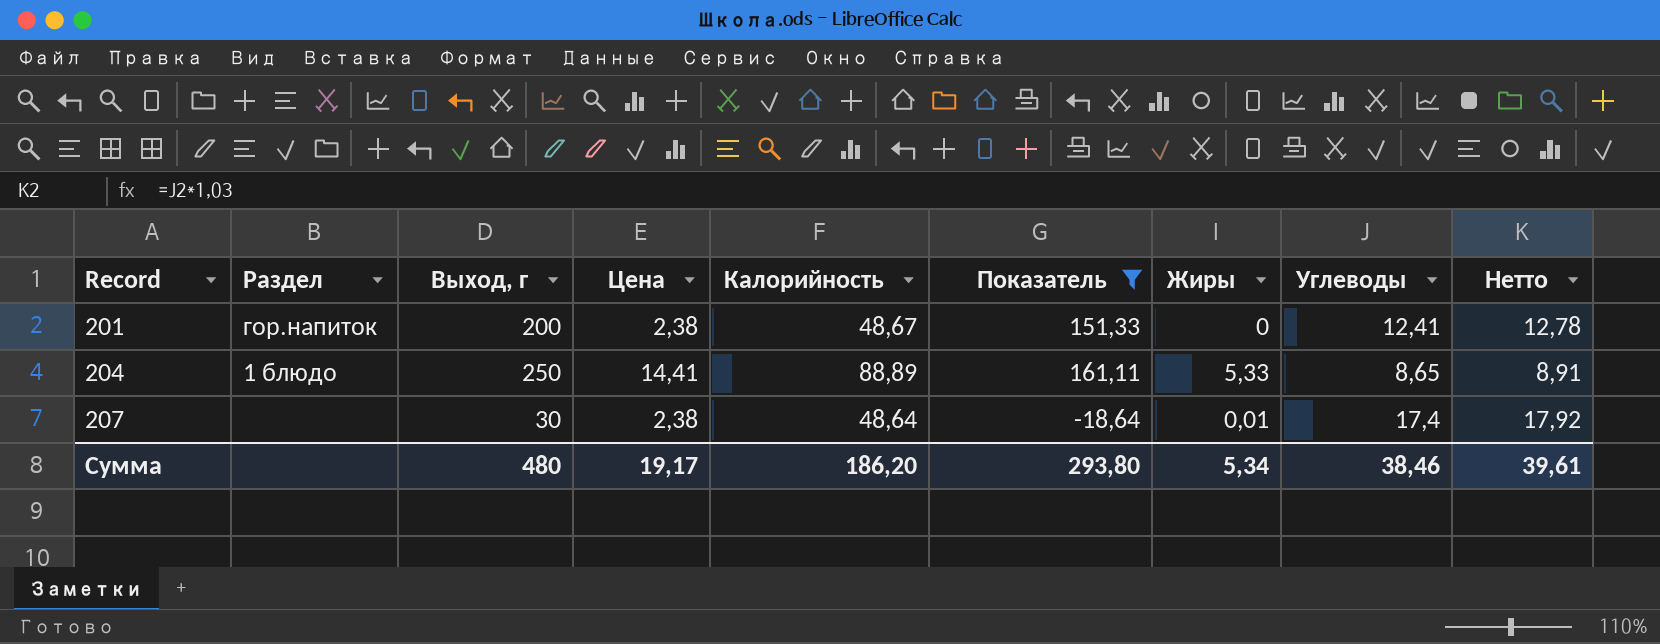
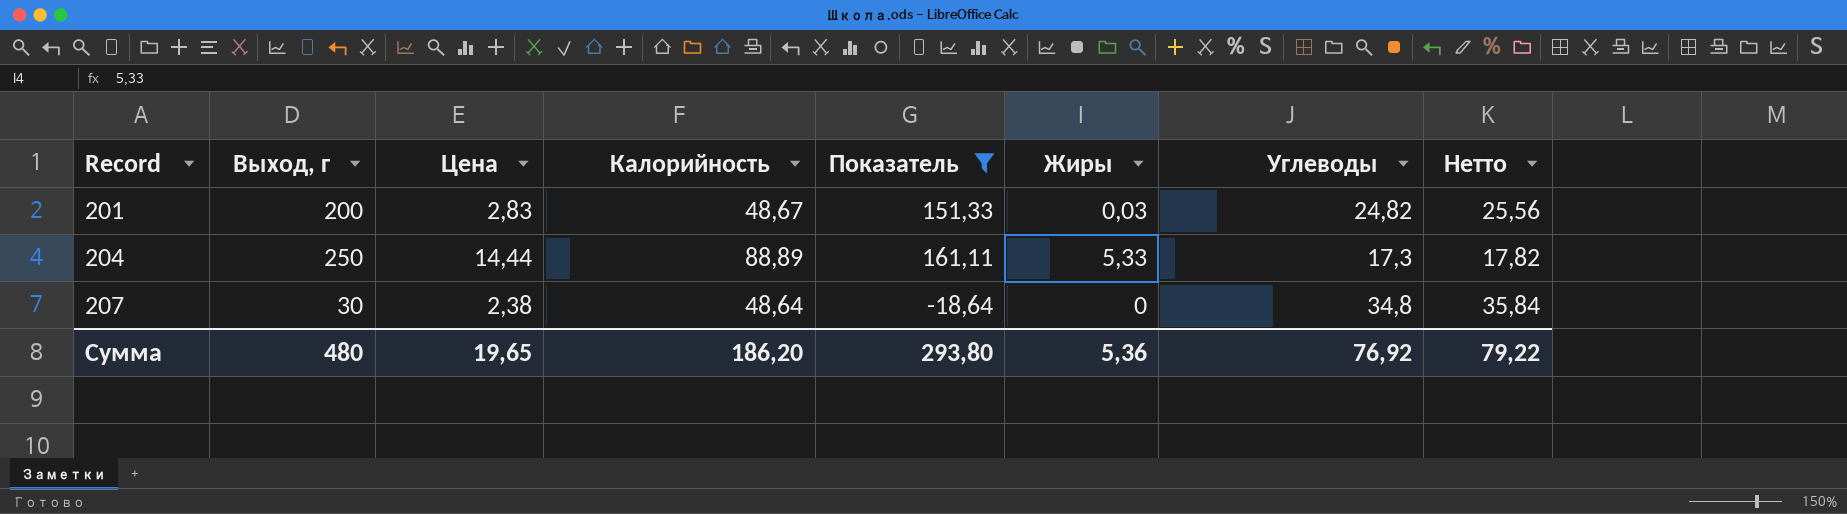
column Раздел | position: 2 -> none
201 | Цена: 2,38 -> 2,83
201 | Жиры: 0 -> 0,03
201 | Углеводы: 12,41 -> 24,82
201 | Нетто: 12,78 -> 25,56
204 | Цена: 14,41 -> 14,44
204 | Углеводы: 8,65 -> 17,3
204 | Нетто: 8,91 -> 17,82
207 | Жиры: 0,01 -> 0
207 | Углеводы: 17,4 -> 34,8
207 | Нетто: 17,92 -> 35,84
Сумма | Цена: 19,17 -> 19,65
Сумма | Жиры: 5,34 -> 5,36
Сумма | Углеводы: 38,46 -> 76,92
Сумма | Нетто: 39,61 -> 79,22

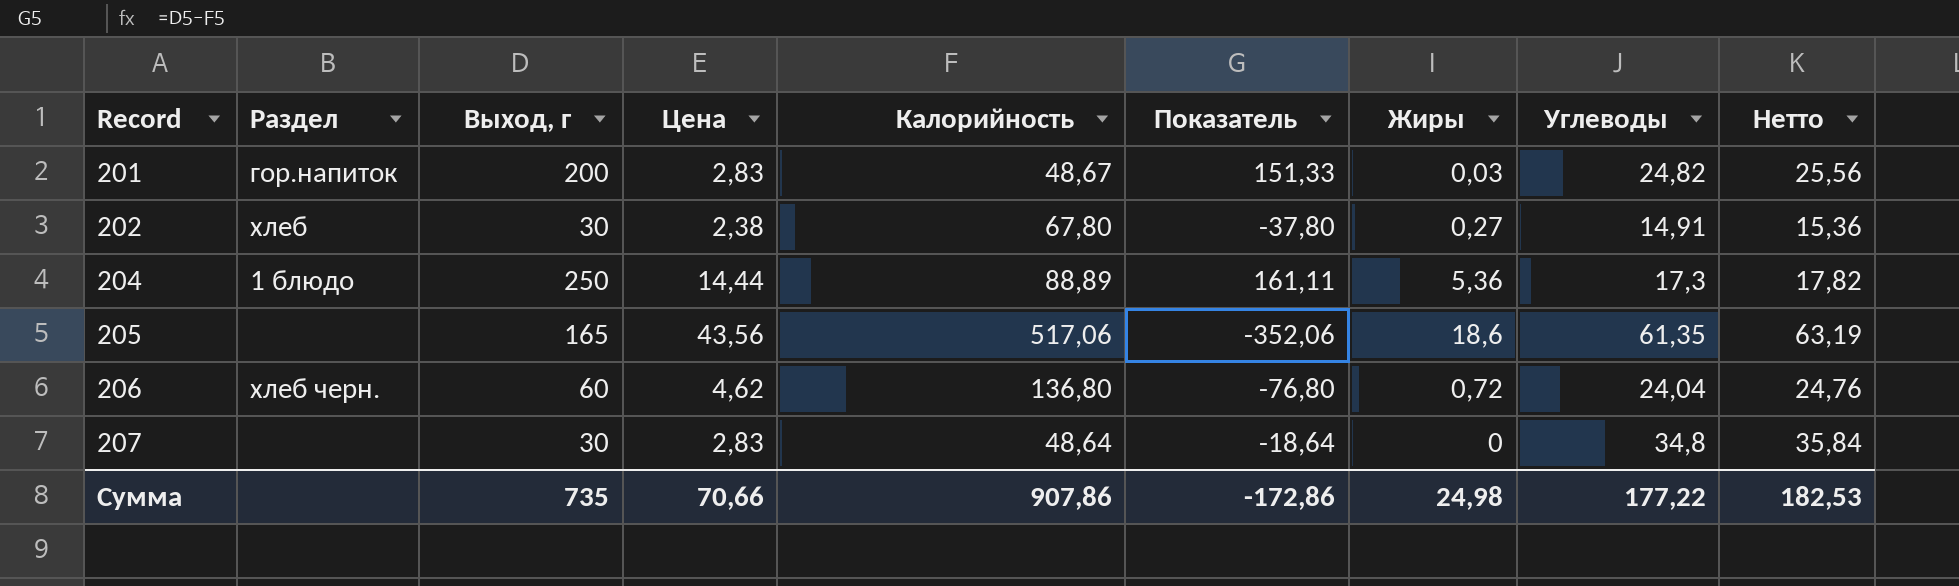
filter: Показатель >= -18,64 -> none
column Раздел | position: none -> 2
204 | Жиры: 5,33 -> 5,36
207 | Цена: 2,38 -> 2,83
Сумма | Выход, г: 480 -> 735
Сумма | Цена: 19,65 -> 70,66
Сумма | Калорийность: 186,20 -> 907,86
Сумма | Показатель: 293,80 -> -172,86
Сумма | Жиры: 5,36 -> 24,98
Сумма | Углеводы: 76,92 -> 177,22
Сумма | Нетто: 79,22 -> 182,53

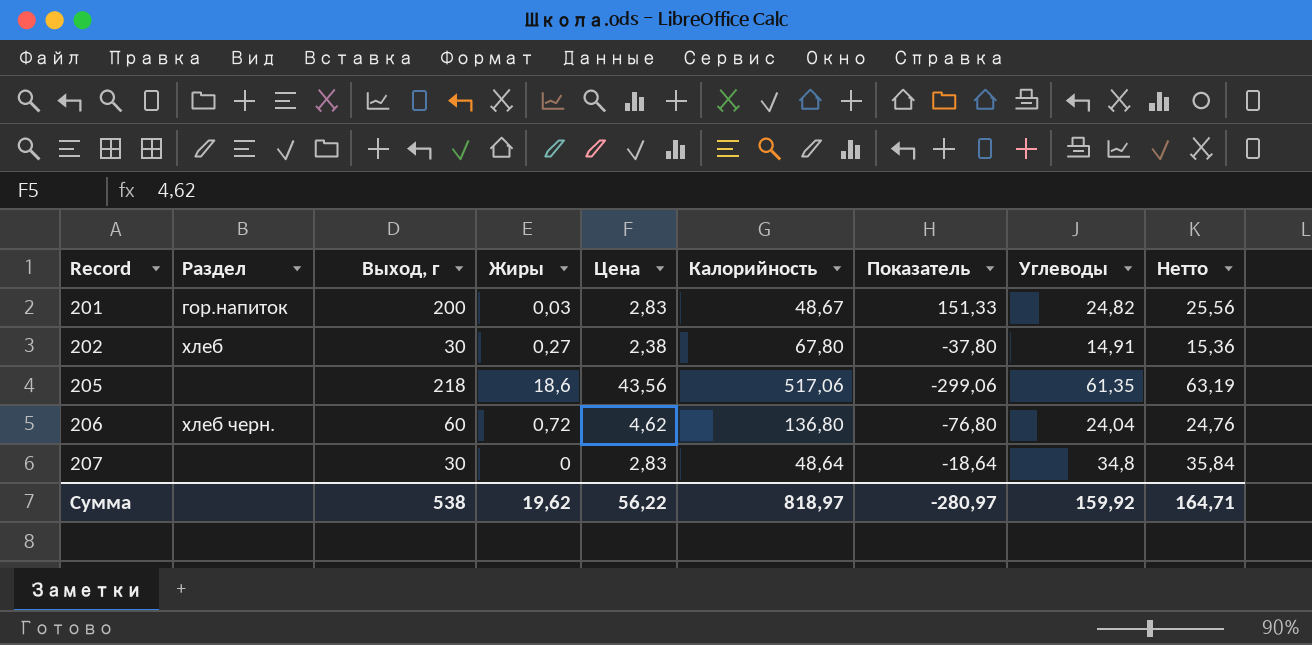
column Жиры | position: 7 -> 4
row 204: 1 блюдо | 250 | 14,44 | 88,89 | 161,11 | 5,36 | 17,3 | 17,82 -> none
205 | Выход, г: 165 -> 218
205 | Показатель: -352,06 -> -299,06
Сумма | Выход, г: 735 -> 538
Сумма | Жиры: 24,98 -> 19,62
Сумма | Цена: 70,66 -> 56,22
Сумма | Калорийность: 907,86 -> 818,97
Сумма | Показатель: -172,86 -> -280,97
Сумма | Углеводы: 177,22 -> 159,92
Сумма | Нетто: 182,53 -> 164,71

